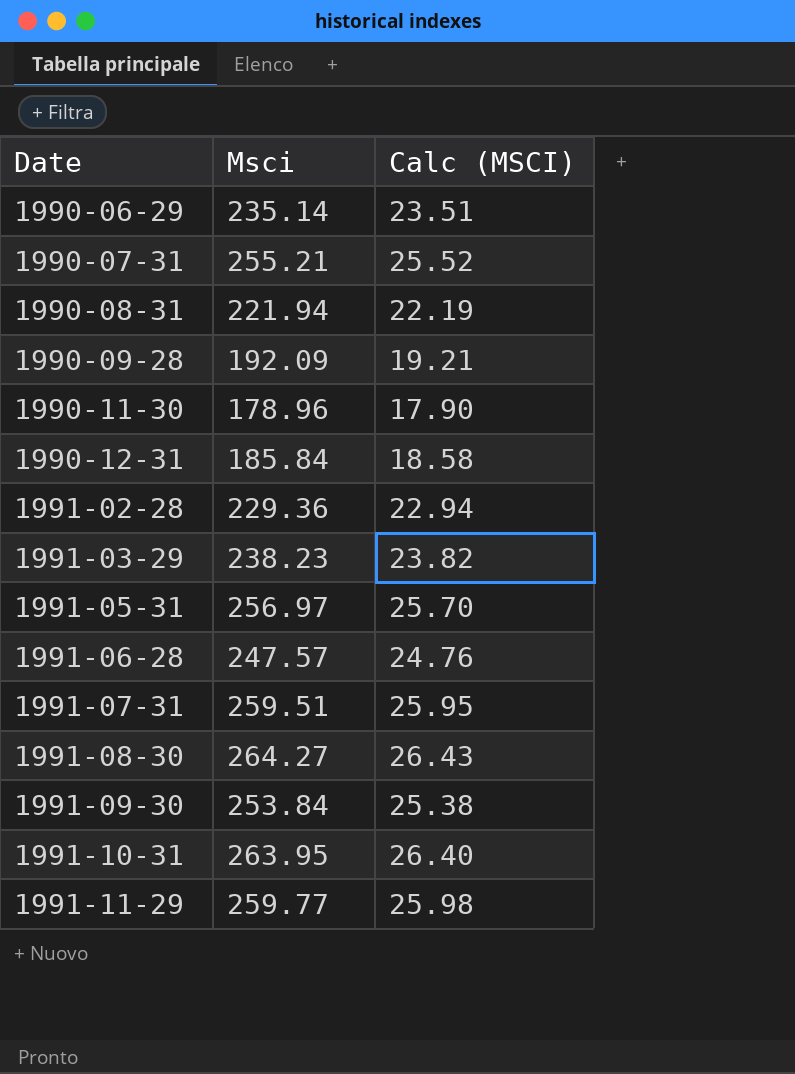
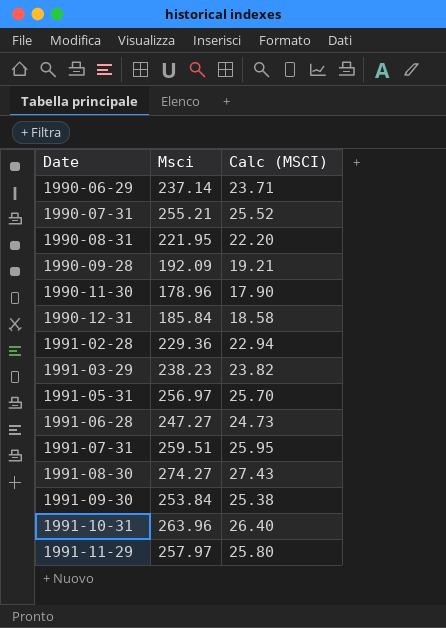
1990-06-29 | Msci: 235.14 -> 237.14
1990-06-29 | Calc (MSCI): 23.51 -> 23.71
1990-08-31 | Msci: 221.94 -> 221.95
1990-08-31 | Calc (MSCI): 22.19 -> 22.20
1991-06-28 | Msci: 247.57 -> 247.27
1991-06-28 | Calc (MSCI): 24.76 -> 24.73
1991-08-30 | Msci: 264.27 -> 274.27
1991-08-30 | Calc (MSCI): 26.43 -> 27.43
1991-10-31 | Msci: 263.95 -> 263.96
1991-11-29 | Msci: 259.77 -> 257.97
1991-11-29 | Calc (MSCI): 25.98 -> 25.80

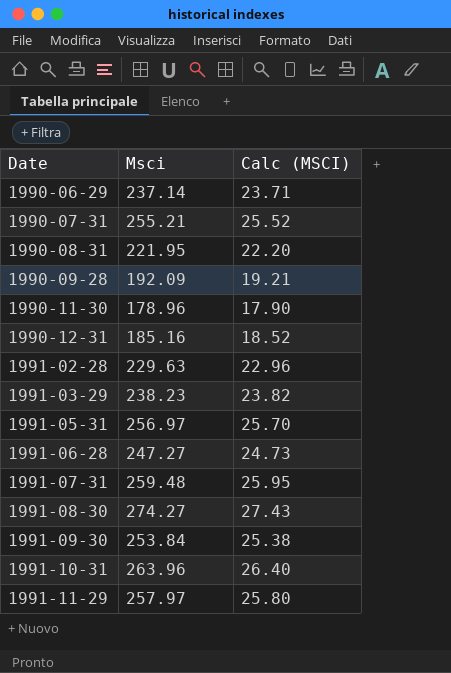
1990-12-31 | Msci: 185.84 -> 185.16
1990-12-31 | Calc (MSCI): 18.58 -> 18.52
1991-02-28 | Msci: 229.36 -> 229.63
1991-02-28 | Calc (MSCI): 22.94 -> 22.96
1991-07-31 | Msci: 259.51 -> 259.48

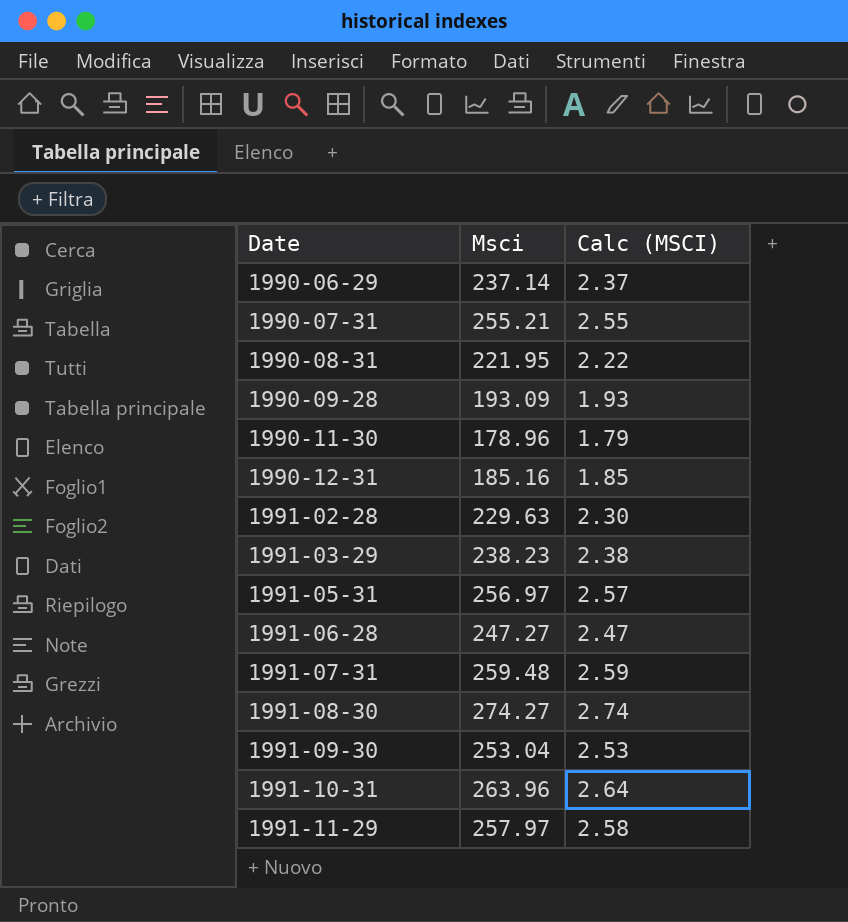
column Calc (MSCI) | formula: [Msci] * 0.1 -> [Msci] * 0.01
1990-09-28 | Msci: 192.09 -> 193.09
1991-09-30 | Msci: 253.84 -> 253.04

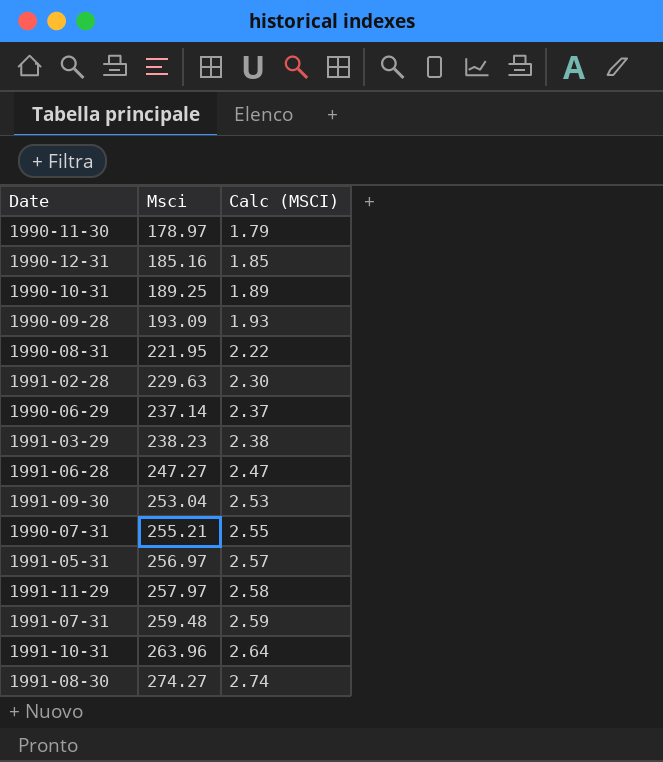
row order: Date ascending -> Msci ascending
1990-11-30 | Msci: 178.96 -> 178.97
row 1990-10-31: none -> 189.25 | 1.89

